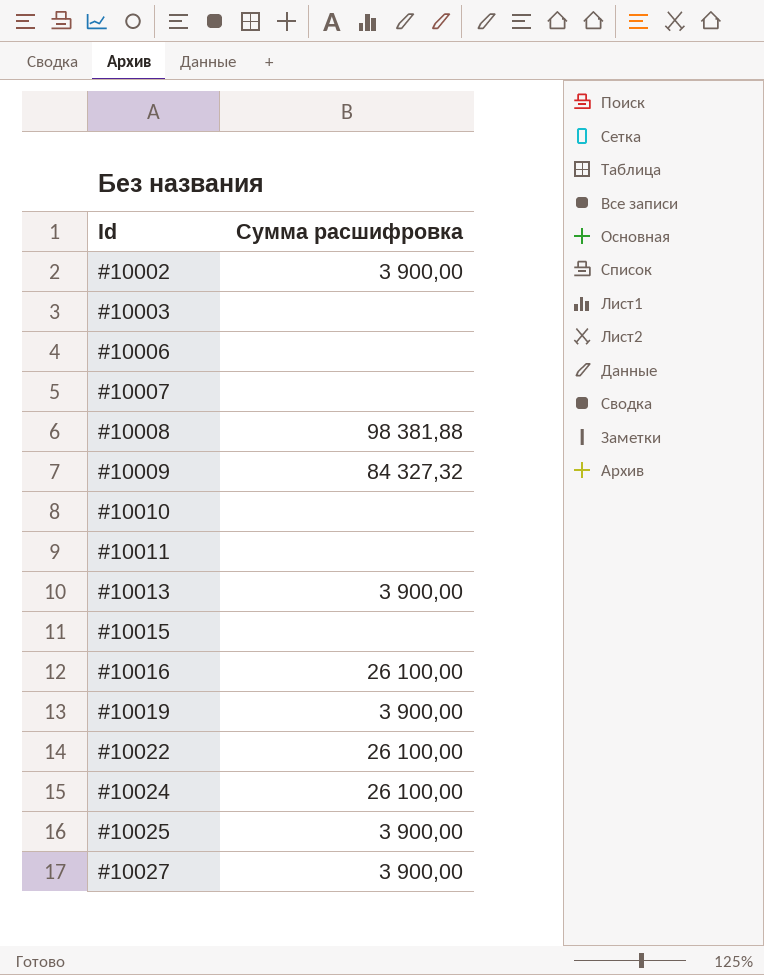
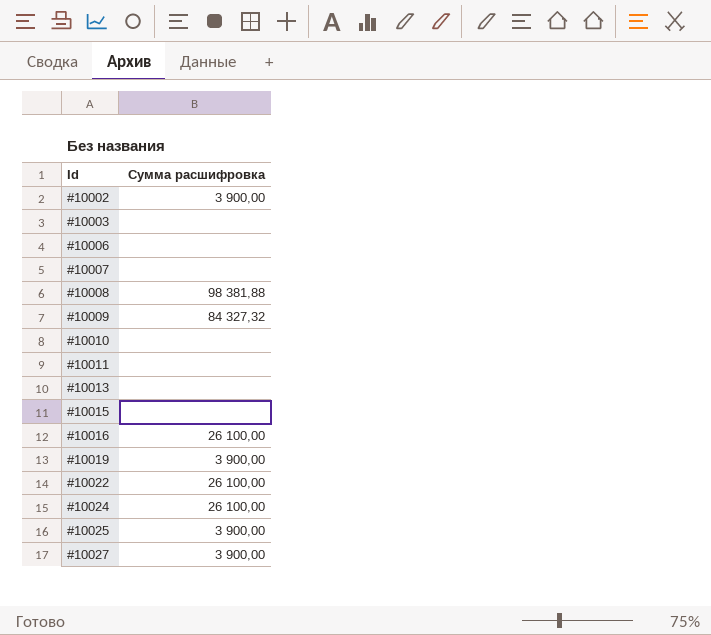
#10013 | Сумма расшифровка: 3 900,00 -> none

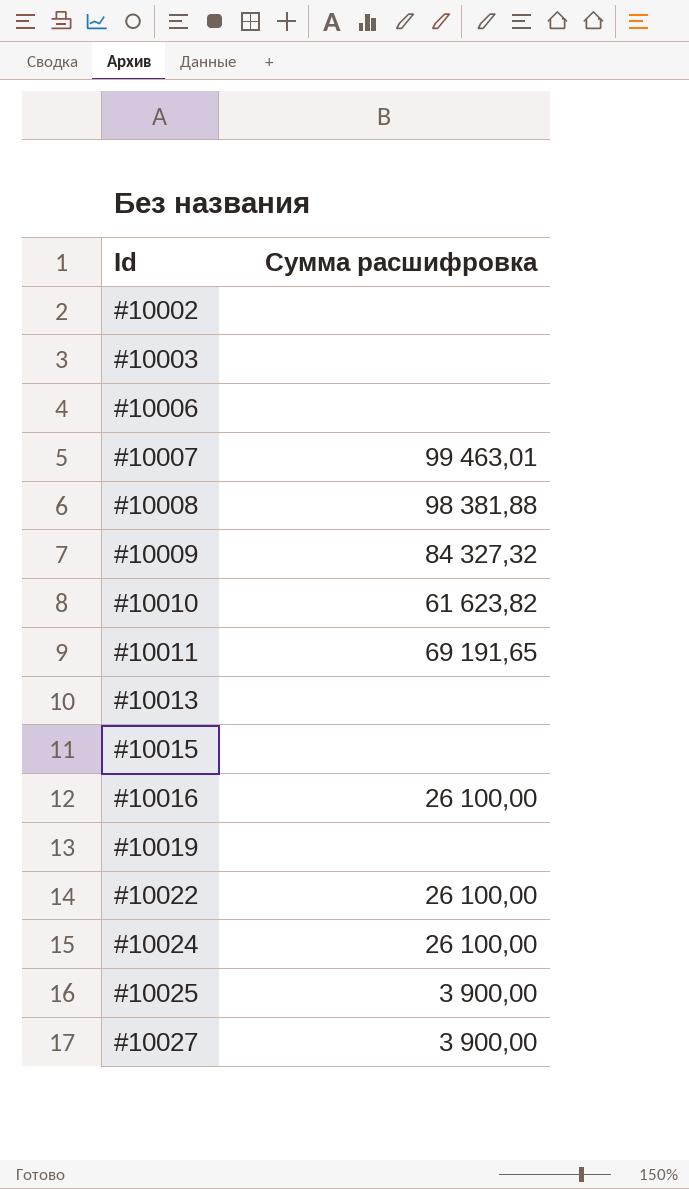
#10002 | Сумма расшифровка: 3 900,00 -> none
#10007 | Сумма расшифровка: none -> 99 463,01
#10010 | Сумма расшифровка: none -> 61 623,82
#10011 | Сумма расшифровка: none -> 69 191,65
#10019 | Сумма расшифровка: 3 900,00 -> none

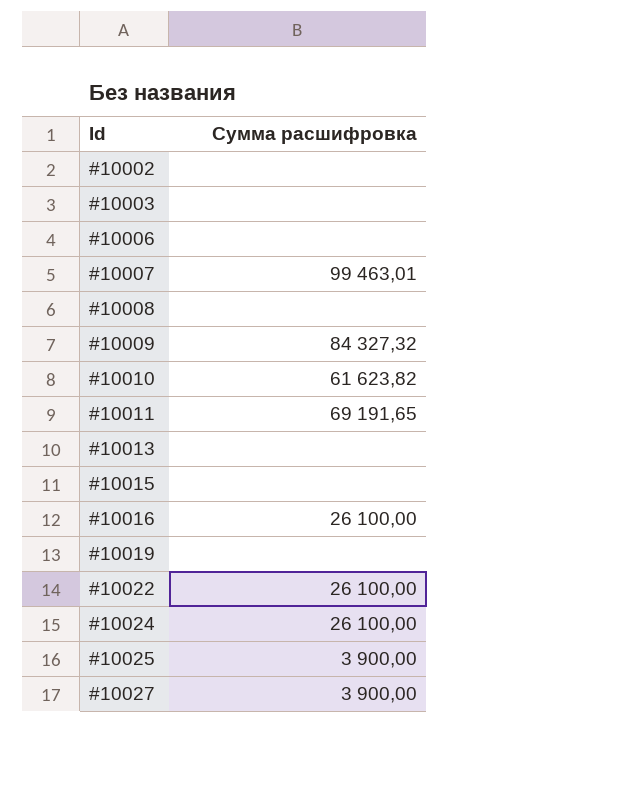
#10008 | Сумма расшифровка: 98 381,88 -> none

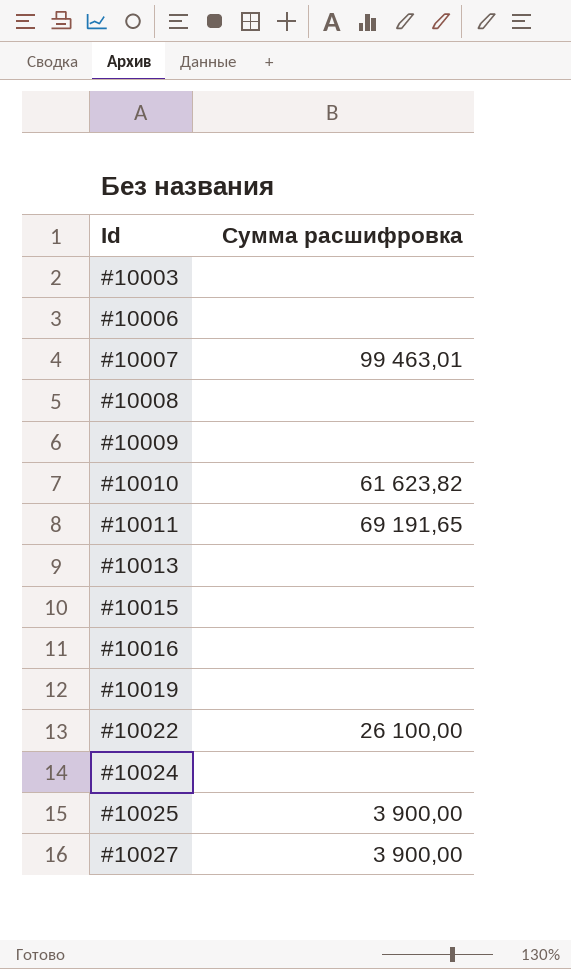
row #10002: none -> none
#10009 | Сумма расшифровка: 84 327,32 -> none
#10016 | Сумма расшифровка: 26 100,00 -> none
#10024 | Сумма расшифровка: 26 100,00 -> none

